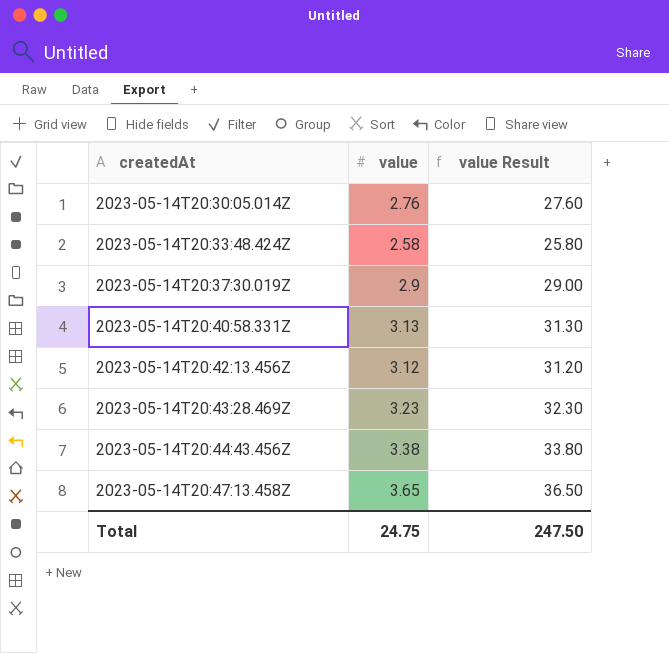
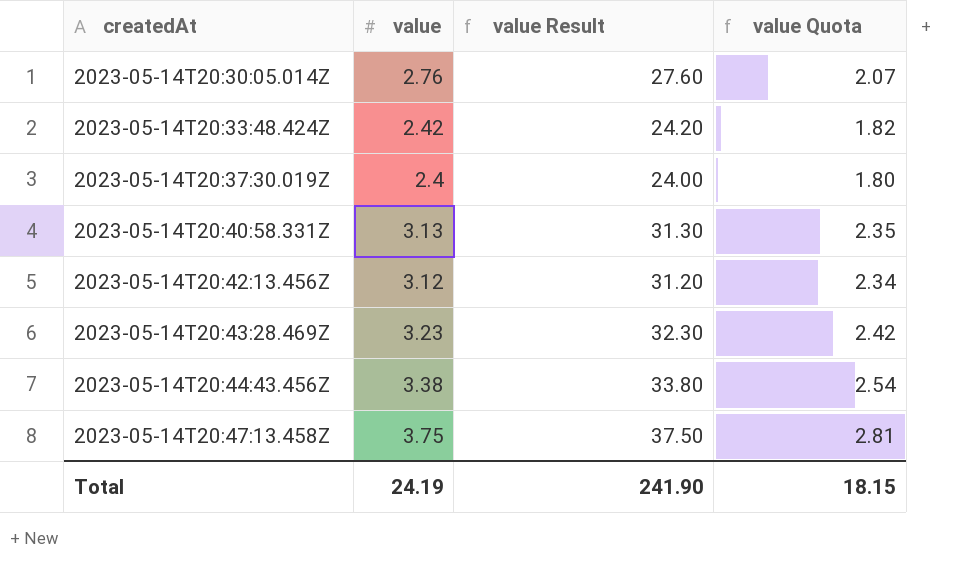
column value Quota | formula: none -> [value] * 0.75
2023-05-14T20:33:48.424Z | value: 2.58 -> 2.42
2023-05-14T20:33:48.424Z | value Result: 25.80 -> 24.20
2023-05-14T20:37:30.019Z | value: 2.9 -> 2.4
2023-05-14T20:37:30.019Z | value Result: 29.00 -> 24.00
2023-05-14T20:47:13.458Z | value: 3.65 -> 3.75
2023-05-14T20:47:13.458Z | value Result: 36.50 -> 37.50
Total | value: 24.75 -> 24.19
Total | value Result: 247.50 -> 241.90

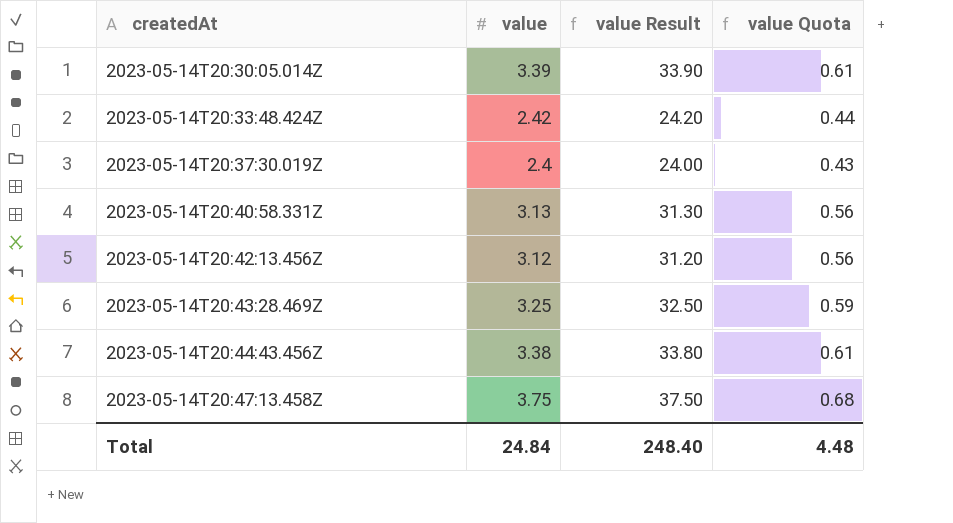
column value Quota | formula: [value] * 0.75 -> [value] * 0.18
2023-05-14T20:30:05.014Z | value: 2.76 -> 3.39
2023-05-14T20:30:05.014Z | value Result: 27.60 -> 33.90
2023-05-14T20:43:28.469Z | value: 3.23 -> 3.25
2023-05-14T20:43:28.469Z | value Result: 32.30 -> 32.50
Total | value: 24.19 -> 24.84
Total | value Result: 241.90 -> 248.40
Total | value Quota: 18.15 -> 4.48

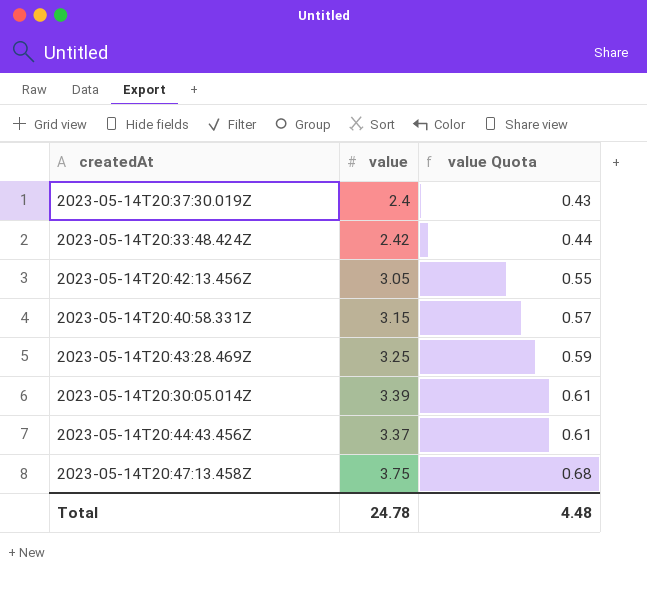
row order: createdAt ascending -> value Quota ascending
column value Result | formula: [value] * 10 -> none
2023-05-14T20:42:13.456Z | value: 3.12 -> 3.05
2023-05-14T20:42:13.456Z | value Quota: 0.56 -> 0.55
2023-05-14T20:40:58.331Z | value: 3.13 -> 3.15
2023-05-14T20:40:58.331Z | value Quota: 0.56 -> 0.57
2023-05-14T20:44:43.456Z | value: 3.38 -> 3.37
Total | value: 24.84 -> 24.78

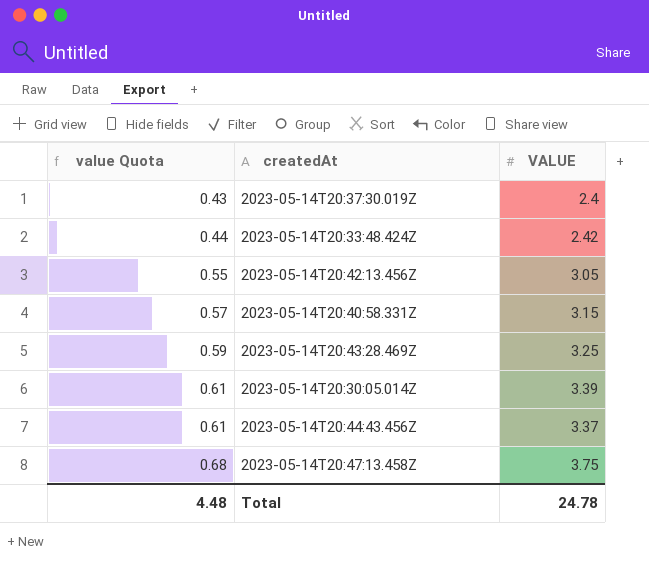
column value Quota | position: 3 -> 1
column name: value -> VALUE

